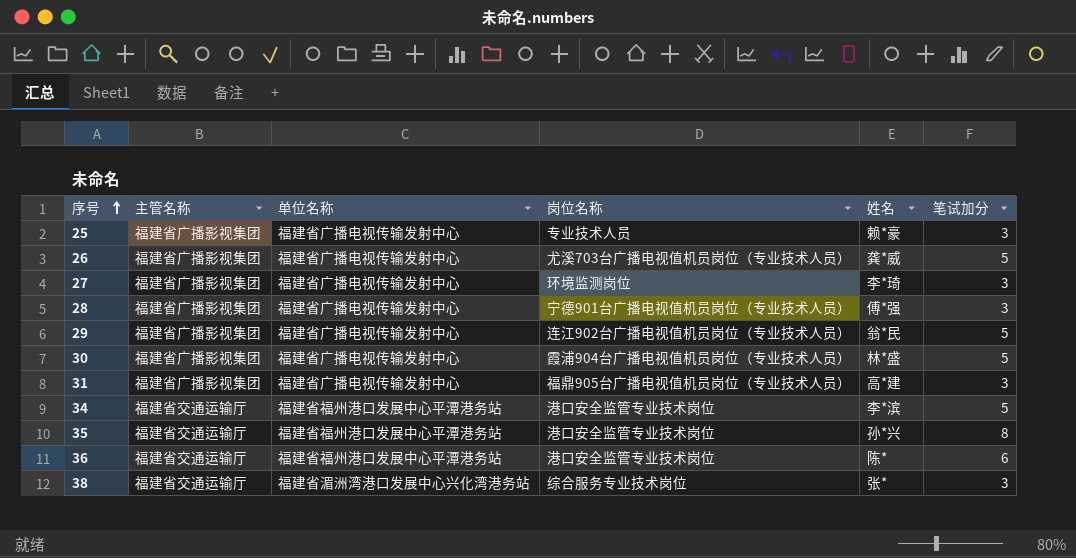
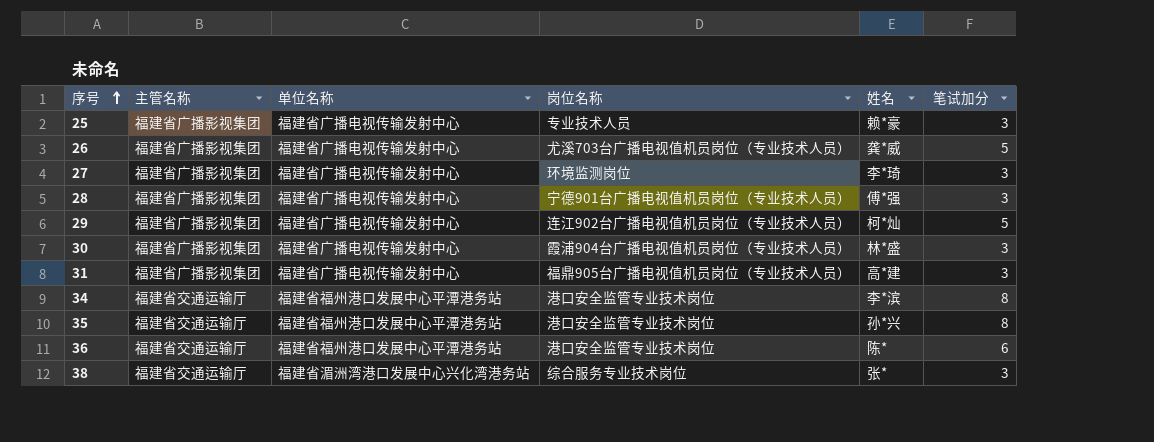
29 | 姓名: 翁*民 -> 柯*灿
30 | 笔试加分: 5 -> 3
34 | 笔试加分: 5 -> 8

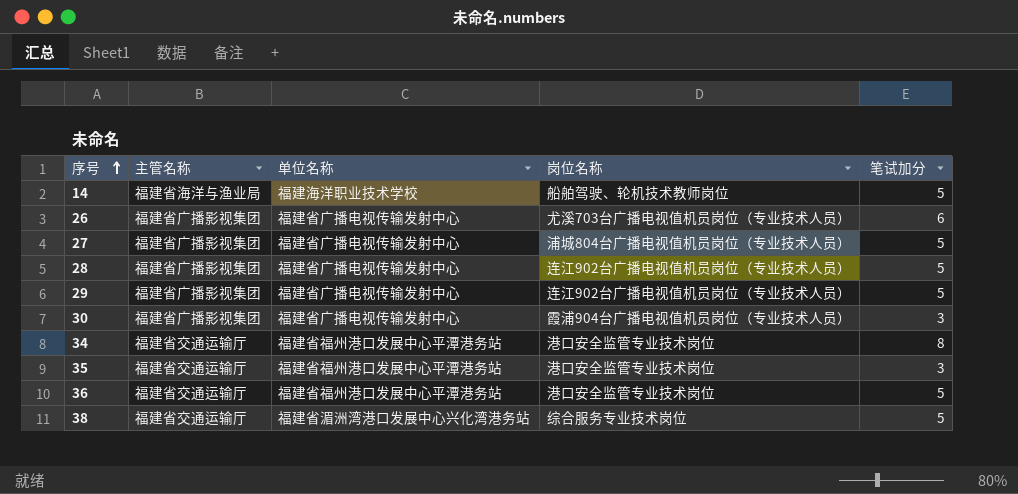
column 姓名 | position: 5 -> none
row 25: 福建省广播影视集团 | 福建省广播电视传输发射中心 | 专业技术人员 | 赖*豪 | 3 -> none
row 31: 福建省广播影视集团 | 福建省广播电视传输发射中心 | 福鼎905台广播电视值机员岗位（专业技术人员） | 高*建 | 3 -> none
row 14: none -> 福建省海洋与渔业局 | 福建海洋职业技术学校 | 船舶驾驶、轮机技术教师岗位 | 5
26 | 笔试加分: 5 -> 6
27 | 岗位名称: 环境监测岗位 -> 浦城804台广播电视值机员岗位（专业技术人员）
27 | 笔试加分: 3 -> 5
28 | 岗位名称: 宁德901台广播电视值机员岗位（专业技术人员） -> 连江902台广播电视值机员岗位（专业技术人员）
28 | 笔试加分: 3 -> 5
35 | 笔试加分: 8 -> 3
36 | 笔试加分: 6 -> 5
38 | 笔试加分: 3 -> 5

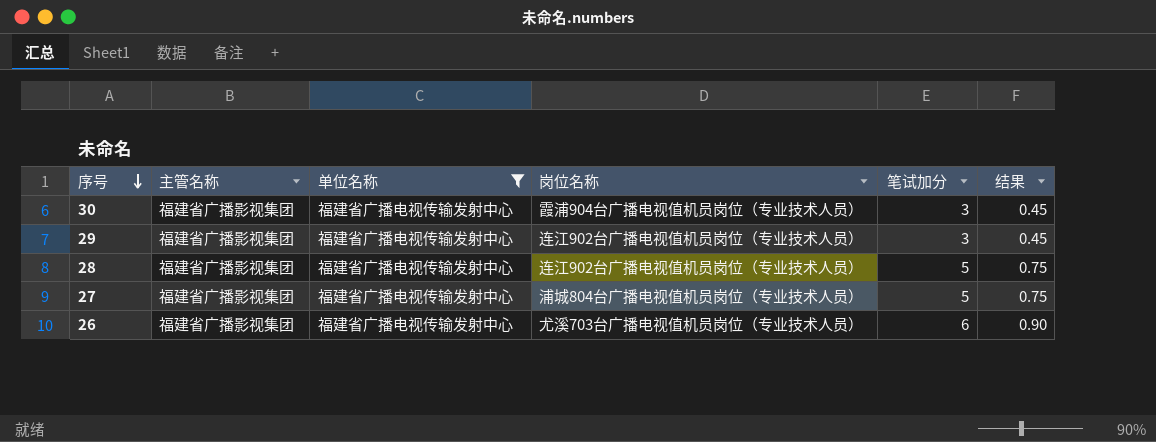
filter: none -> 单位名称 = 福建省广播电视传输发射中心
row order: 序号 ascending -> 序号 descending
column 结果 | formula: none -> [笔试加分] * 0.15
29 | 笔试加分: 5 -> 3

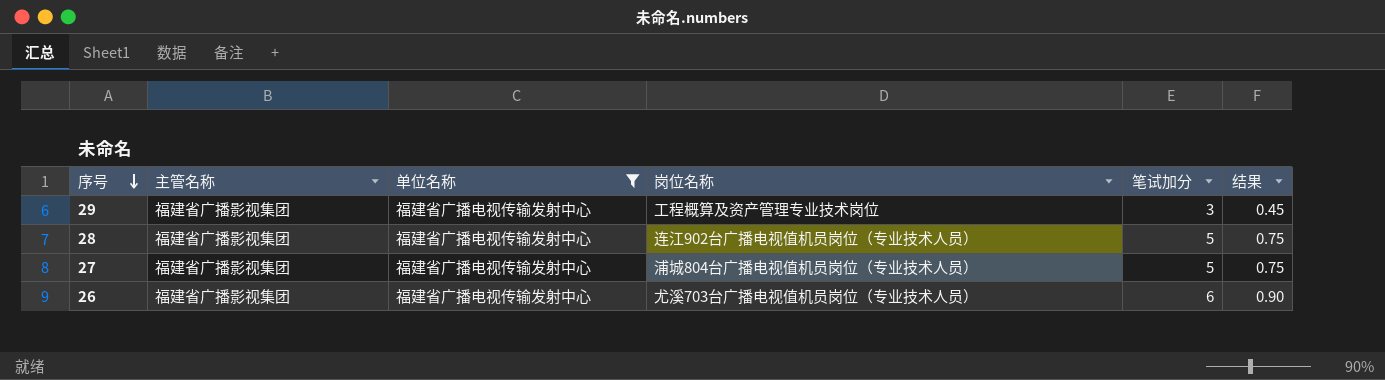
row 30: 福建省广播影视集团 | 福建省广播电视传输发射中心 | 霞浦904台广播电视值机员岗位（专业技术人员） | 3 | 0.45 -> none
29 | 岗位名称: 连江902台广播电视值机员岗位（专业技术人员） -> 工程概算及资产管理专业技术岗位

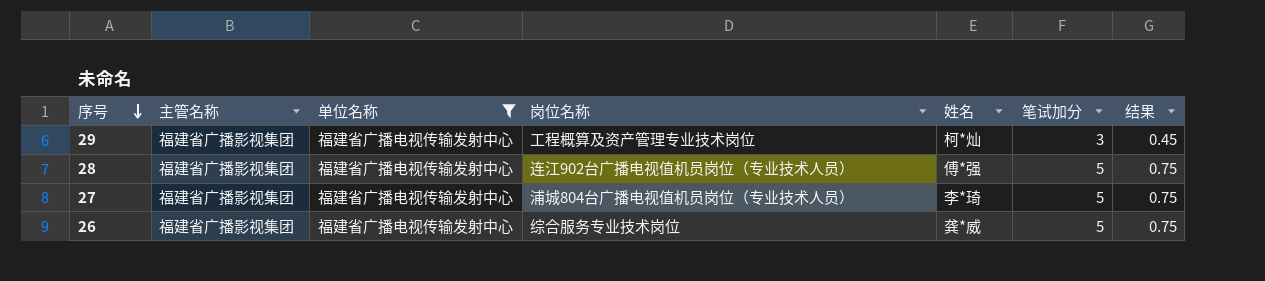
column 姓名 | position: none -> 5
26 | 岗位名称: 尤溪703台广播电视值机员岗位（专业技术人员） -> 综合服务专业技术岗位
26 | 笔试加分: 6 -> 5
26 | 结果: 0.90 -> 0.75

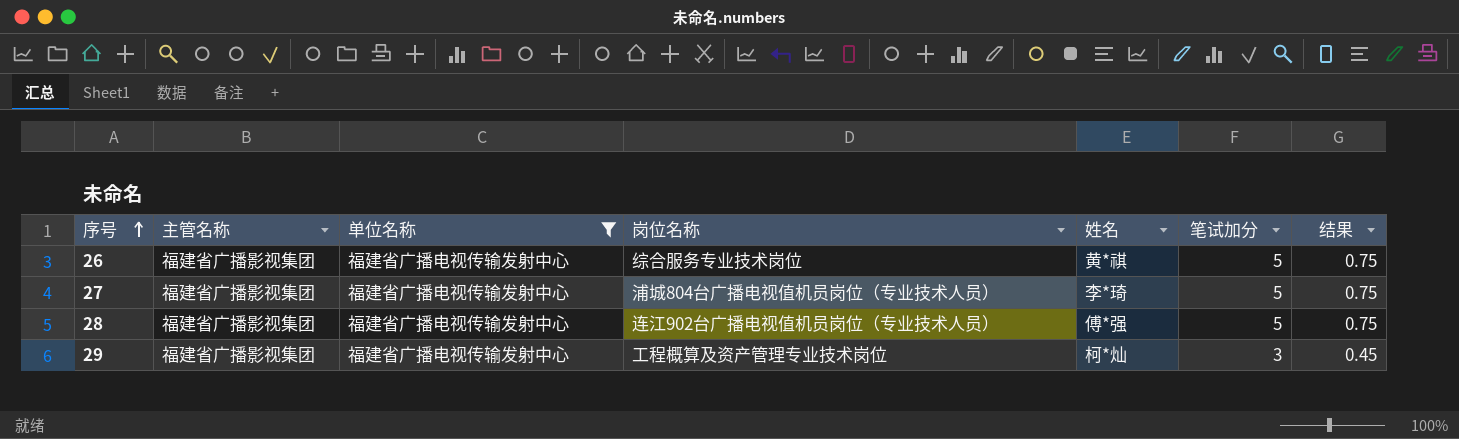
row order: 序号 descending -> 序号 ascending
26 | 姓名: 龚*威 -> 黄*祺

